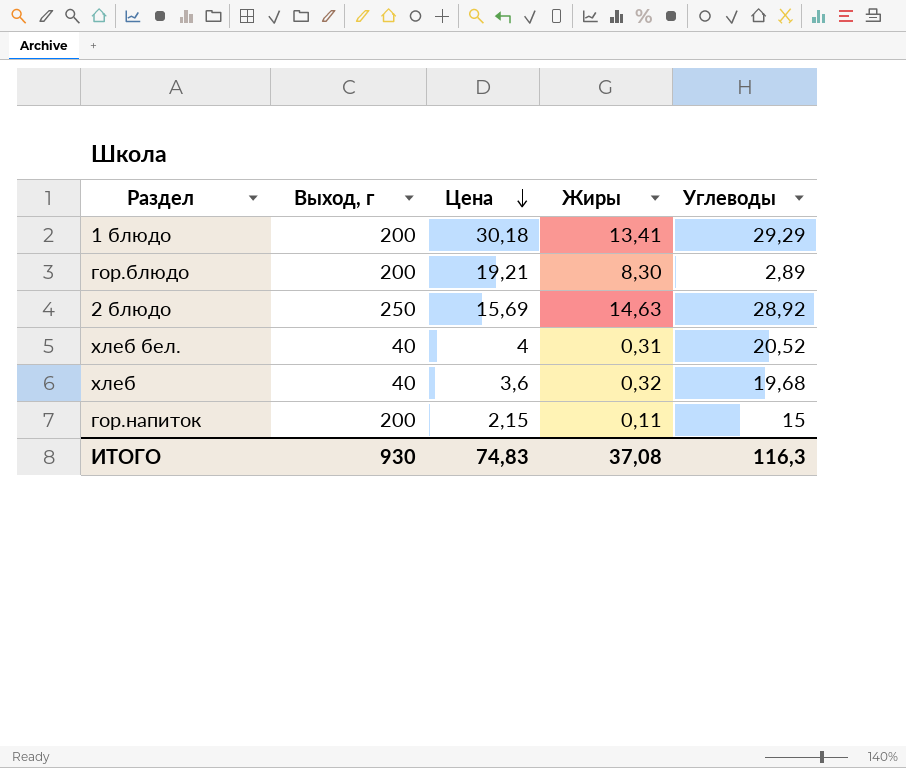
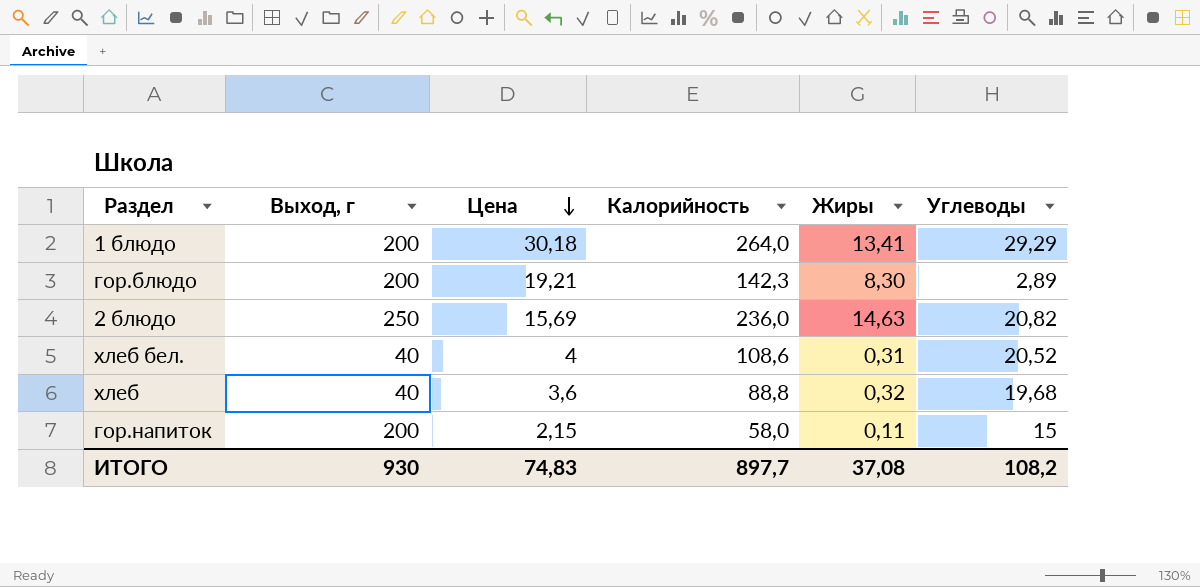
column Калорийность | position: none -> 4
2 блюдо | Углеводы: 28,92 -> 20,82
ИТОГО | Углеводы: 116,3 -> 108,2

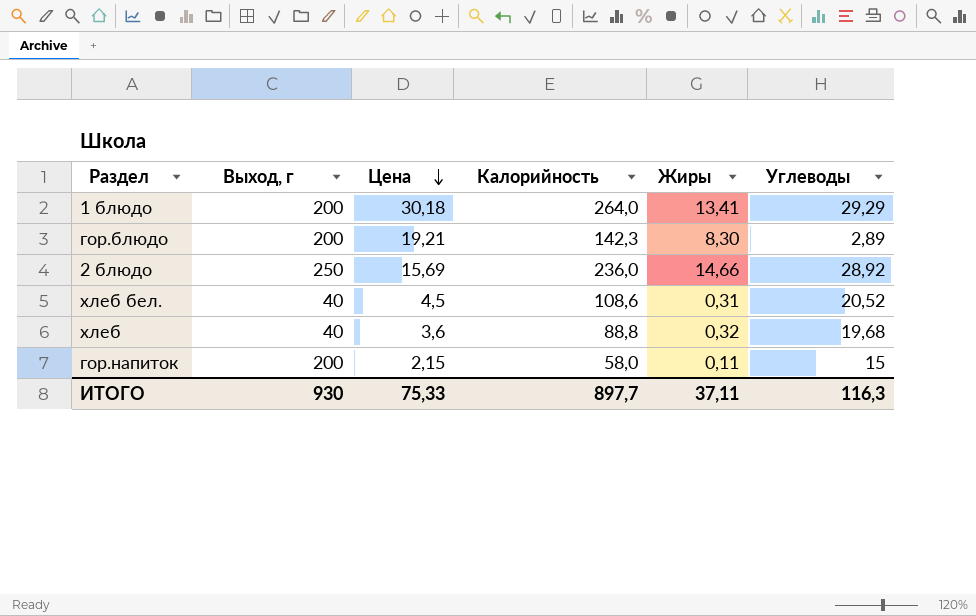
2 блюдо | Жиры: 14,63 -> 14,66
2 блюдо | Углеводы: 20,82 -> 28,92
хлеб бел. | Цена: 4 -> 4,5
ИТОГО | Цена: 74,83 -> 75,33
ИТОГО | Жиры: 37,08 -> 37,11
ИТОГО | Углеводы: 108,2 -> 116,3

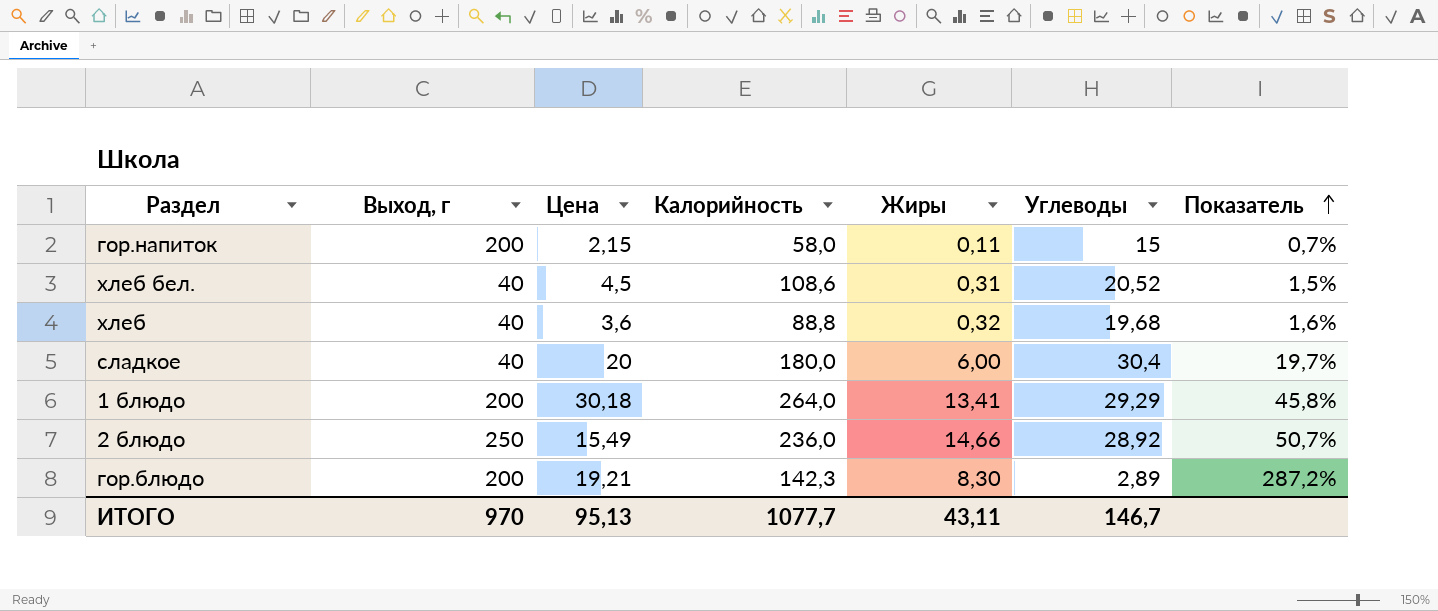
row order: Цена descending -> Показатель ascending
column Показатель | formula: none -> [Жиры] / [Углеводы]
row сладкое: none -> 40 | 20 | 180,0 | 6,00 | 30,4 | 19,7%
2 блюдо | Цена: 15,69 -> 15,49
ИТОГО | Выход, г: 930 -> 970
ИТОГО | Цена: 75,33 -> 95,13
ИТОГО | Калорийность: 897,7 -> 1077,7
ИТОГО | Жиры: 37,11 -> 43,11
ИТОГО | Углеводы: 116,3 -> 146,7

